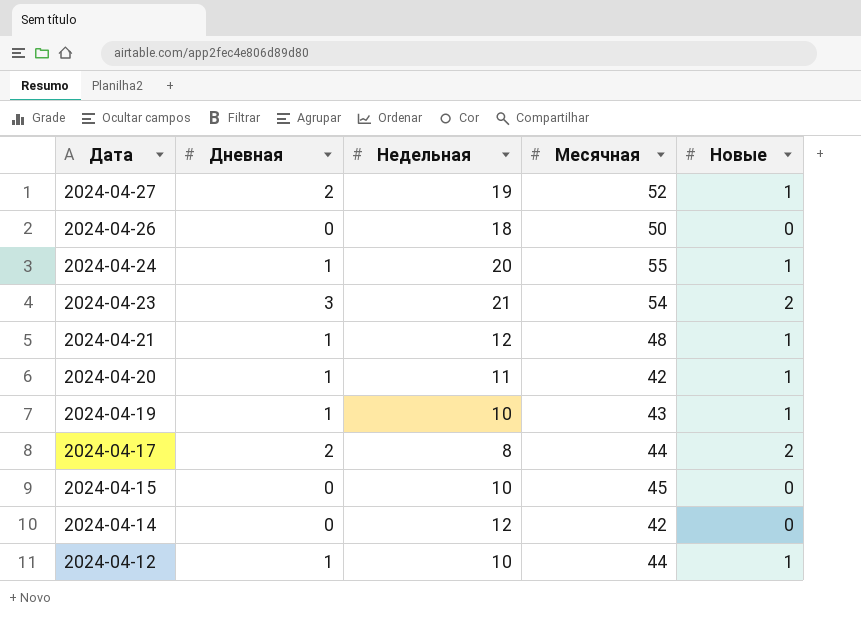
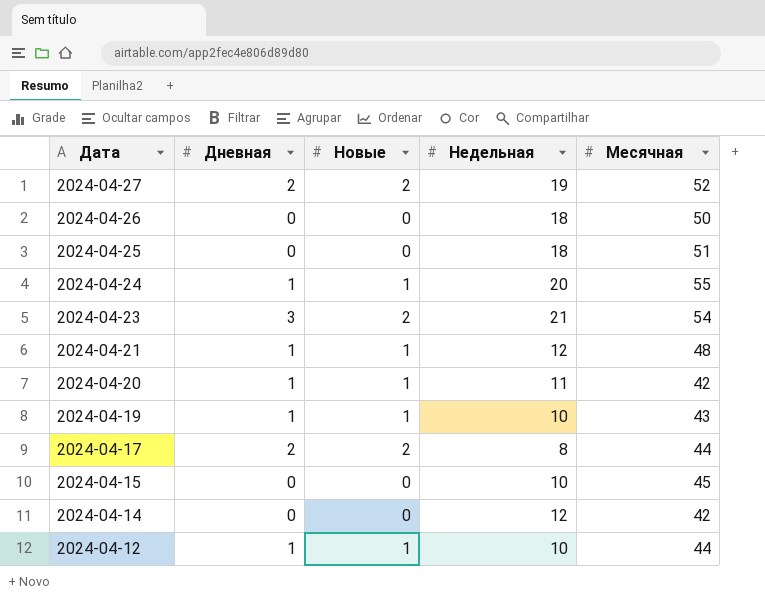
column Новые | position: 5 -> 3
2024-04-27 | Новые: 1 -> 2
row 2024-04-25: none -> 0 | 0 | 18 | 51

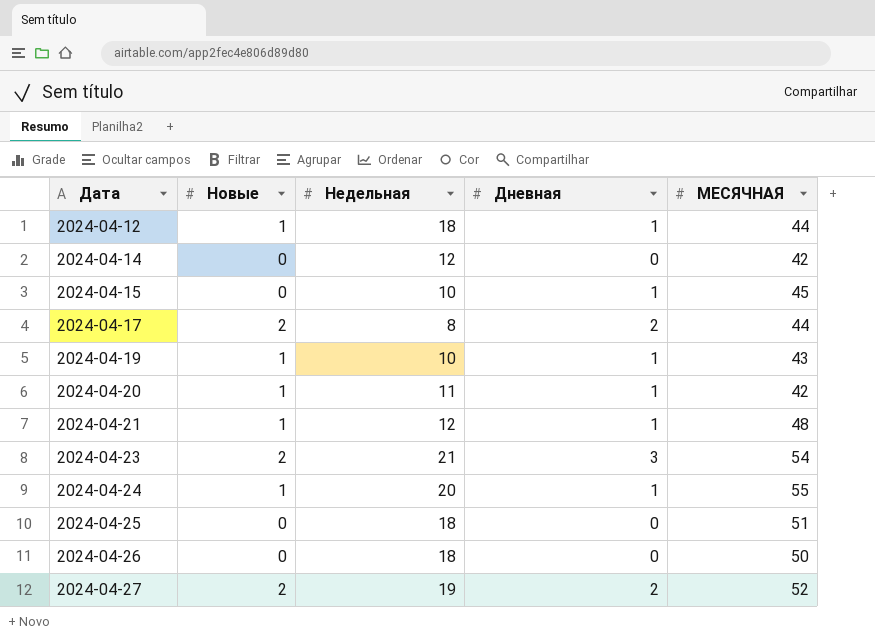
row order: Дата descending -> Дата ascending
column Дневная | position: 2 -> 4
column name: Месячная -> МЕСЯЧНАЯ
2024-04-12 | Недельная: 10 -> 18
2024-04-15 | Дневная: 0 -> 1

